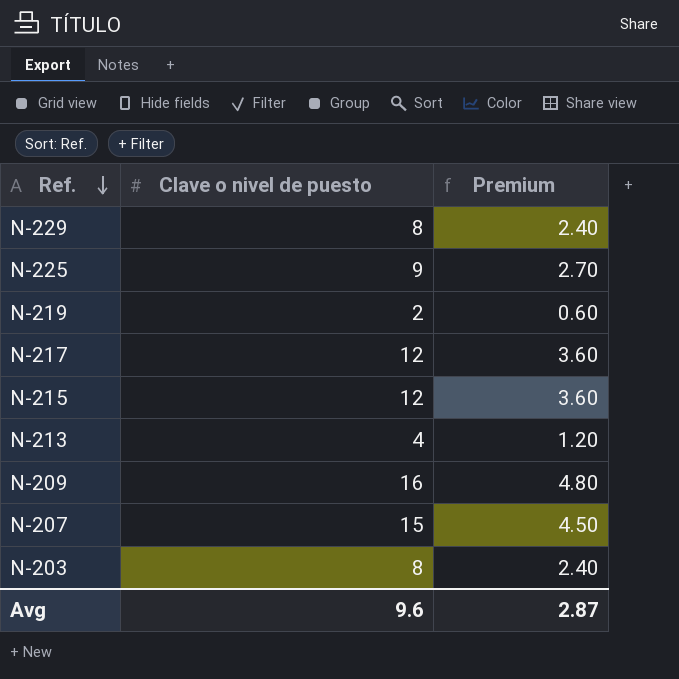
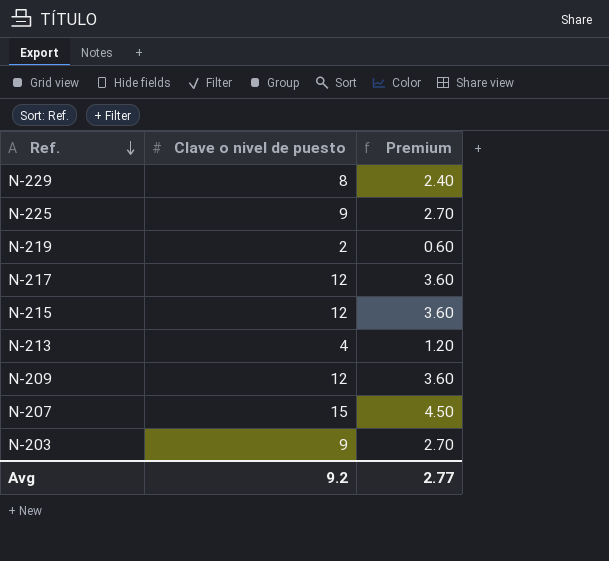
N-209 | Clave o nivel de puesto: 16 -> 12
N-209 | Premium: 4.80 -> 3.60
N-203 | Clave o nivel de puesto: 8 -> 9
N-203 | Premium: 2.40 -> 2.70
Avg | Clave o nivel de puesto: 9.6 -> 9.2
Avg | Premium: 2.87 -> 2.77

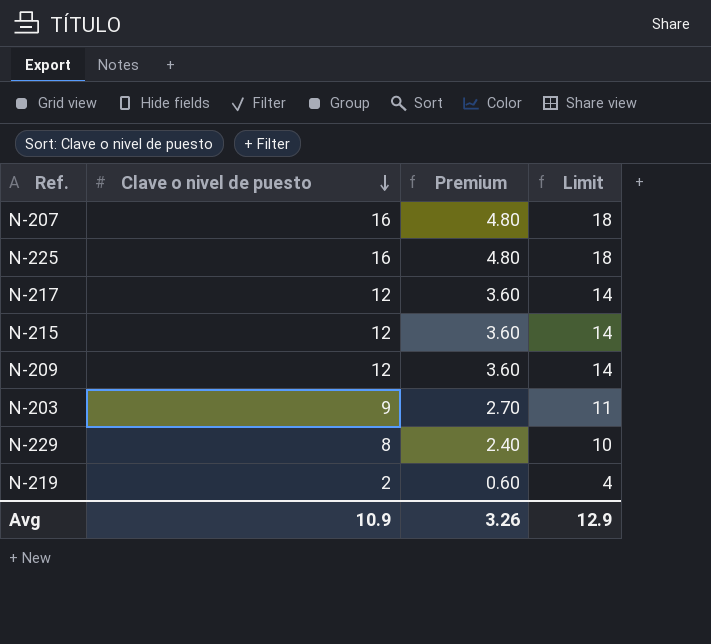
row order: Ref. descending -> Clave o nivel de puesto descending
column Limit | formula: none -> [Clave o nivel de puesto] + 2
row N-213: 4 | 1.20 -> none
N-207 | Clave o nivel de puesto: 15 -> 16
N-207 | Premium: 4.50 -> 4.80
N-225 | Clave o nivel de puesto: 9 -> 16
N-225 | Premium: 2.70 -> 4.80
Avg | Clave o nivel de puesto: 9.2 -> 10.9
Avg | Premium: 2.77 -> 3.26

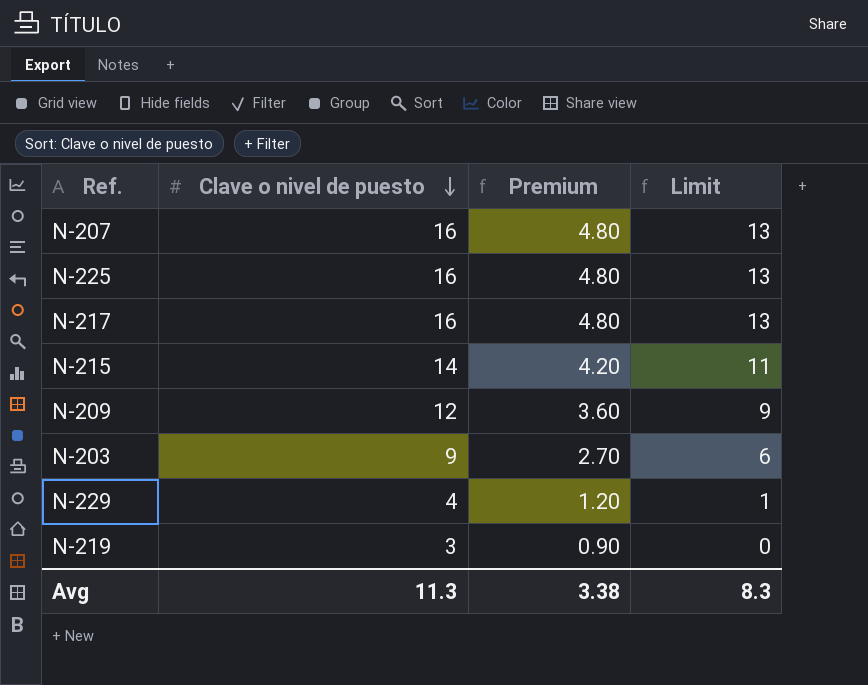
column Limit | formula: [Clave o nivel de puesto] + 2 -> [Clave o nivel de puesto] - 3
N-217 | Clave o nivel de puesto: 12 -> 16
N-217 | Premium: 3.60 -> 4.80
N-215 | Clave o nivel de puesto: 12 -> 14
N-215 | Premium: 3.60 -> 4.20
N-229 | Clave o nivel de puesto: 8 -> 4
N-229 | Premium: 2.40 -> 1.20
N-219 | Clave o nivel de puesto: 2 -> 3
N-219 | Premium: 0.60 -> 0.90
Avg | Clave o nivel de puesto: 10.9 -> 11.3
Avg | Premium: 3.26 -> 3.38
Avg | Limit: 12.9 -> 8.3

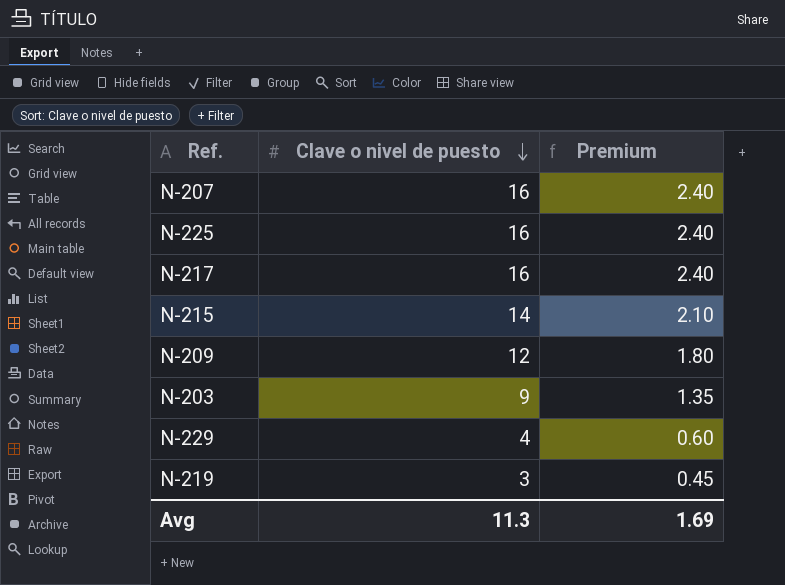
column Limit | formula: [Clave o nivel de puesto] - 3 -> none
column Premium | formula: [Clave o nivel de puesto] * 0.3 -> [Clave o nivel de puesto] * 0.15
Avg | Premium: 3.38 -> 1.69

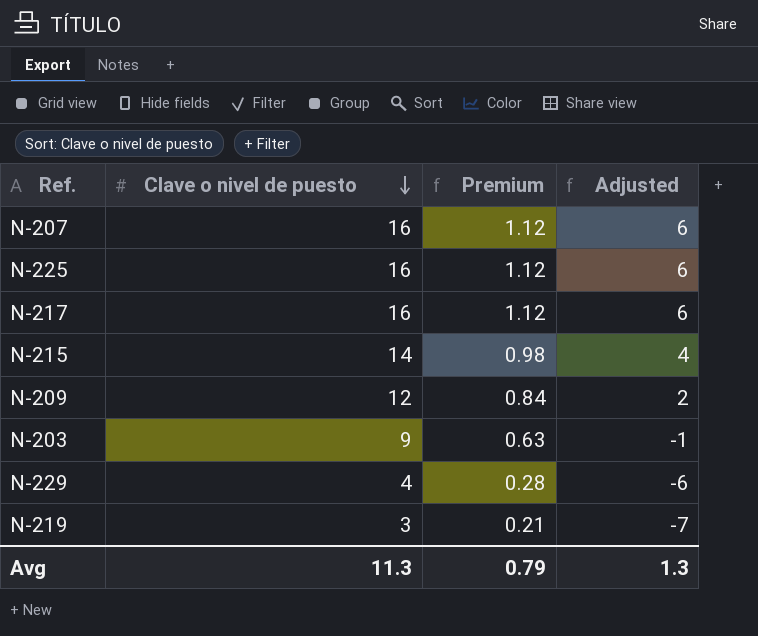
column Premium | formula: [Clave o nivel de puesto] * 0.15 -> [Clave o nivel de puesto] * 0.07
column Adjusted | formula: none -> [Clave o nivel de puesto] - 10
Avg | Premium: 1.69 -> 0.79

